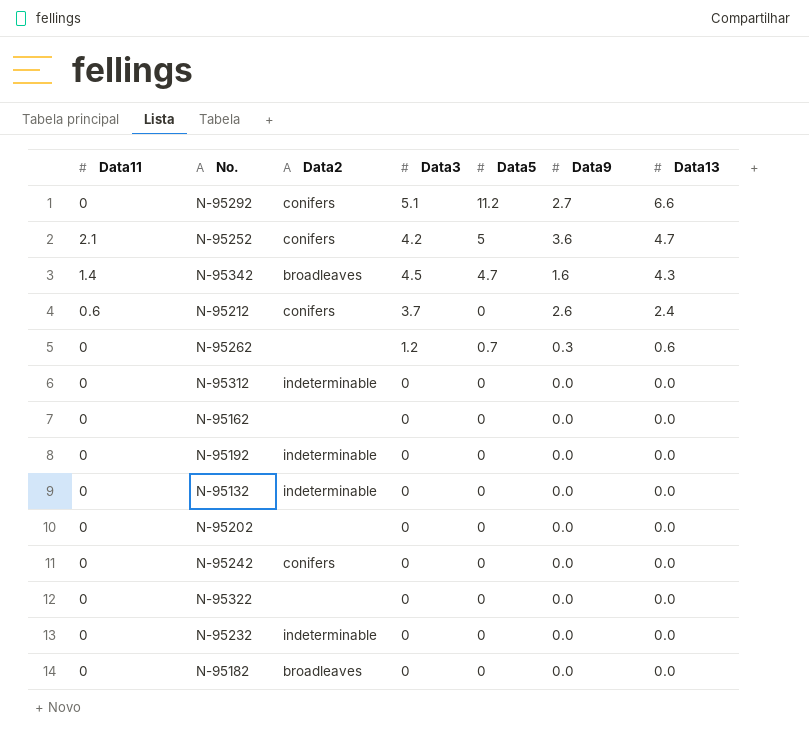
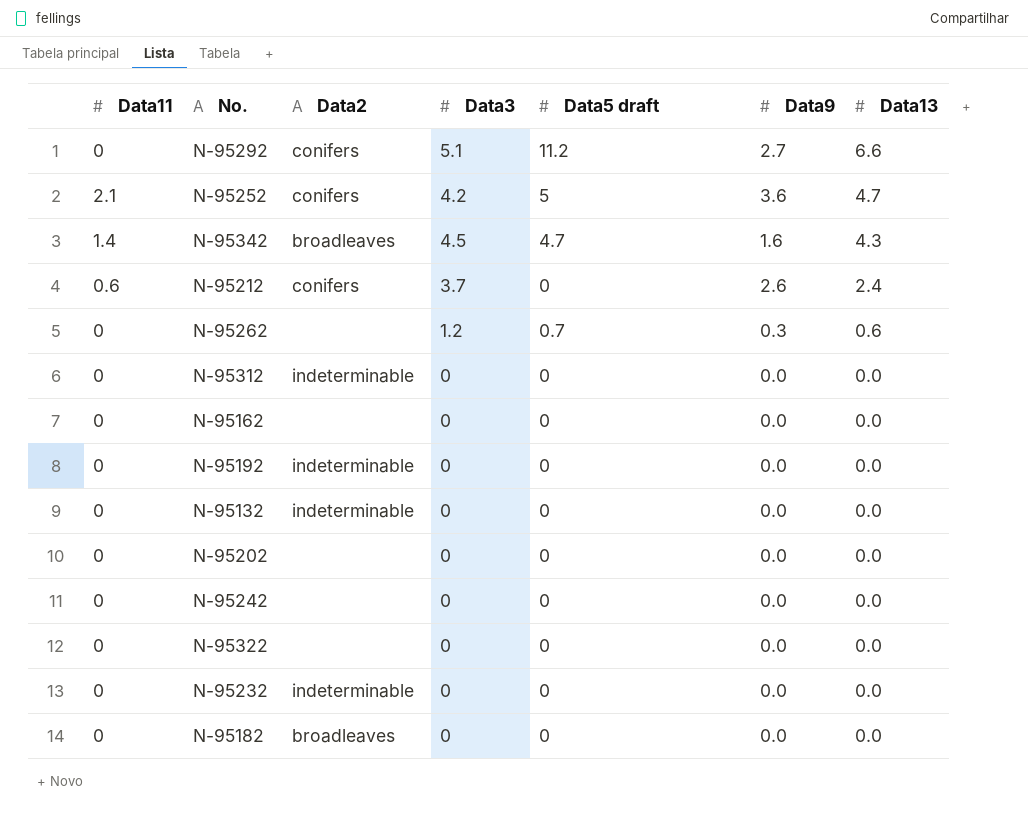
column name: Data5 -> Data5 draft
N-95242 | Data2: conifers -> none

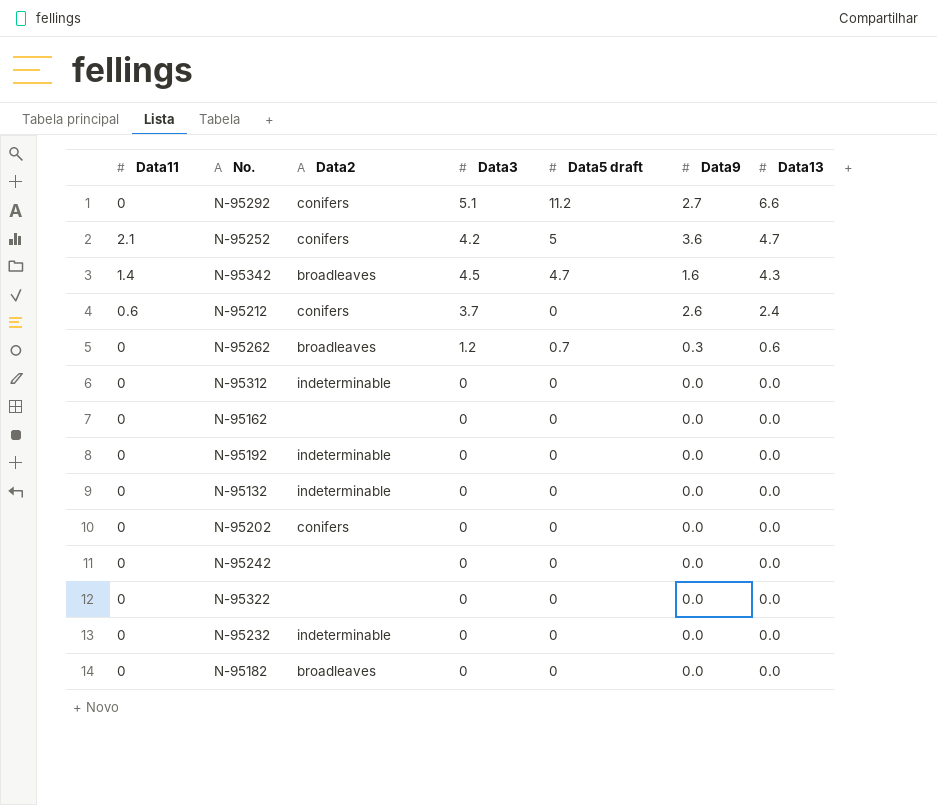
N-95262 | Data2: none -> broadleaves
N-95202 | Data2: none -> conifers

